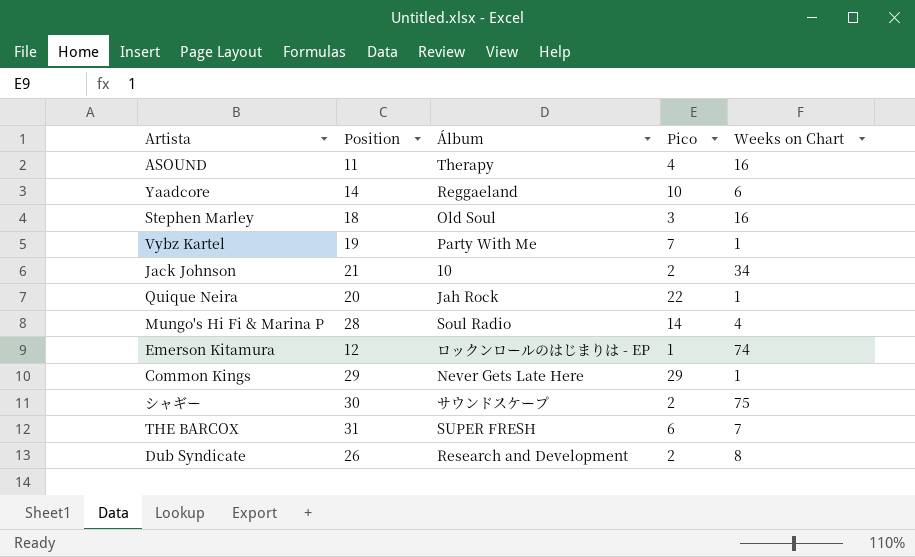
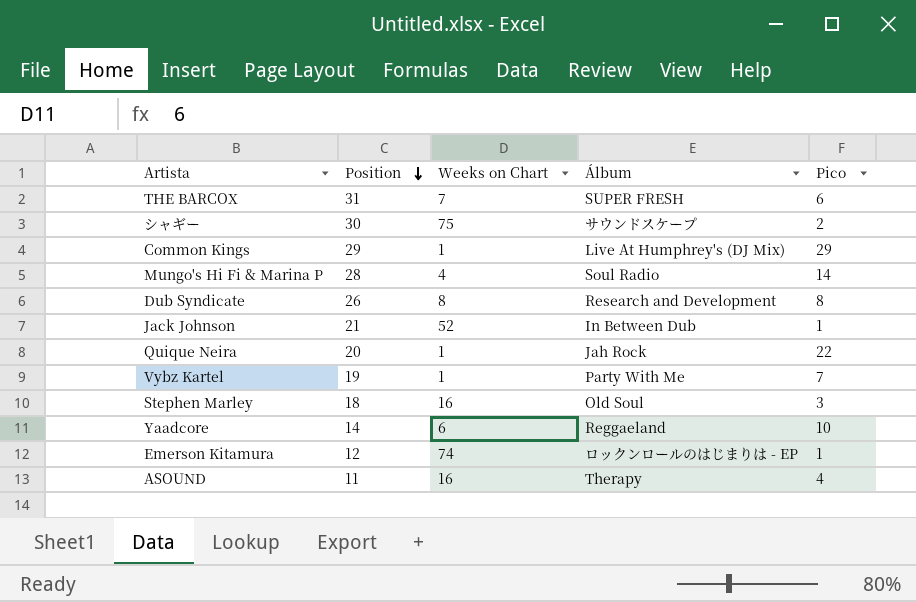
row order: none -> Position descending
column Weeks on Chart | position: 5 -> 3
Common Kings | Álbum: Never Gets Late Here -> Live At Humphrey's (DJ Mix)
Dub Syndicate | Pico: 2 -> 8
Jack Johnson | Weeks on Chart: 34 -> 52
Jack Johnson | Álbum: 10 -> In Between Dub
Jack Johnson | Pico: 2 -> 1

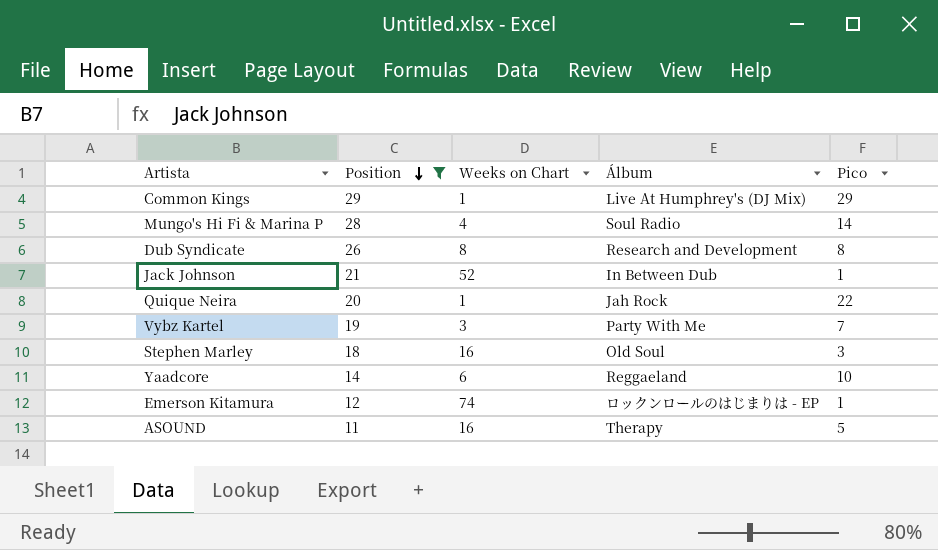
filter: none -> Position <= 29
Vybz Kartel | Weeks on Chart: 1 -> 3
ASOUND | Pico: 4 -> 5

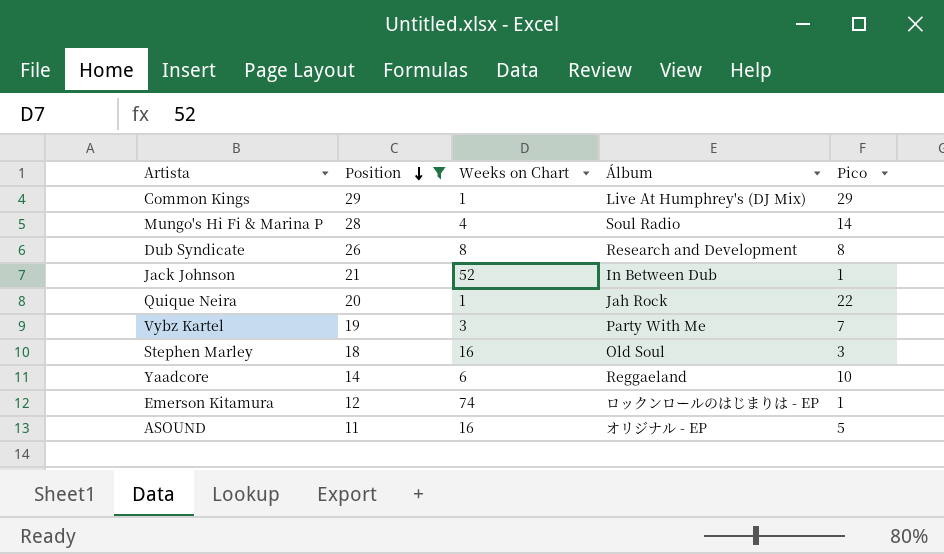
ASOUND | Álbum: Therapy -> オリジナル - EP

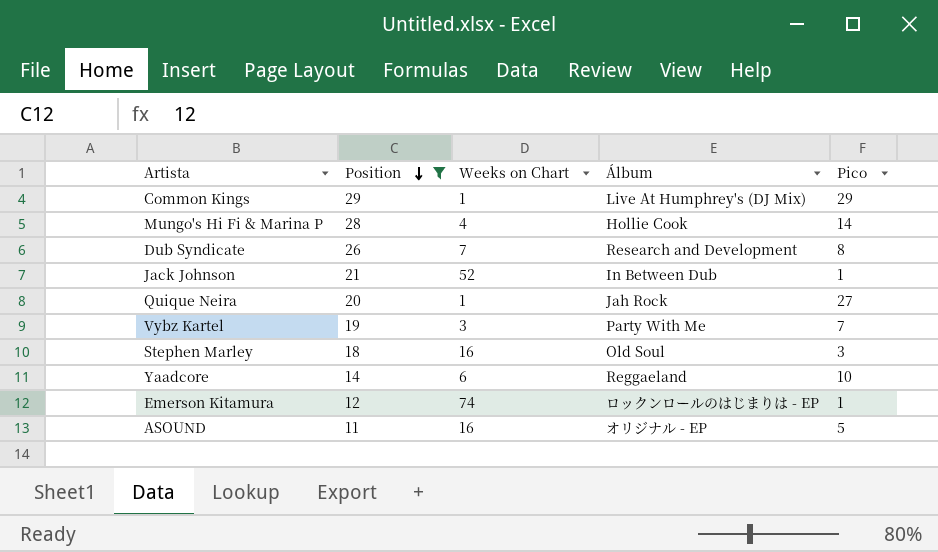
Mungo's Hi Fi & Marina P | Álbum: Soul Radio -> Hollie Cook
Dub Syndicate | Weeks on Chart: 8 -> 7
Quique Neira | Pico: 22 -> 27

